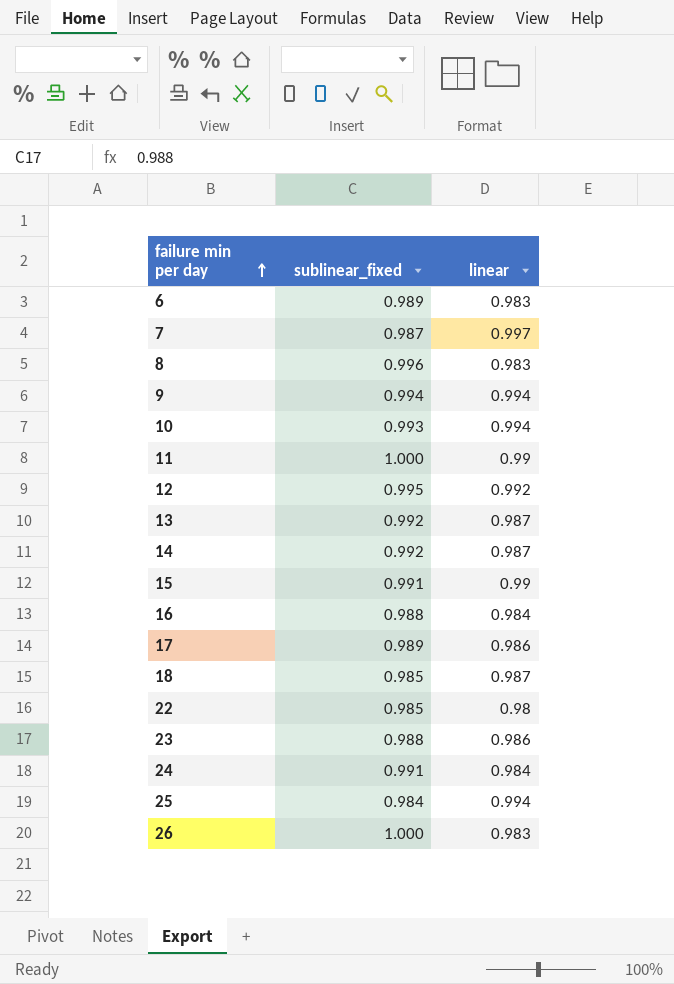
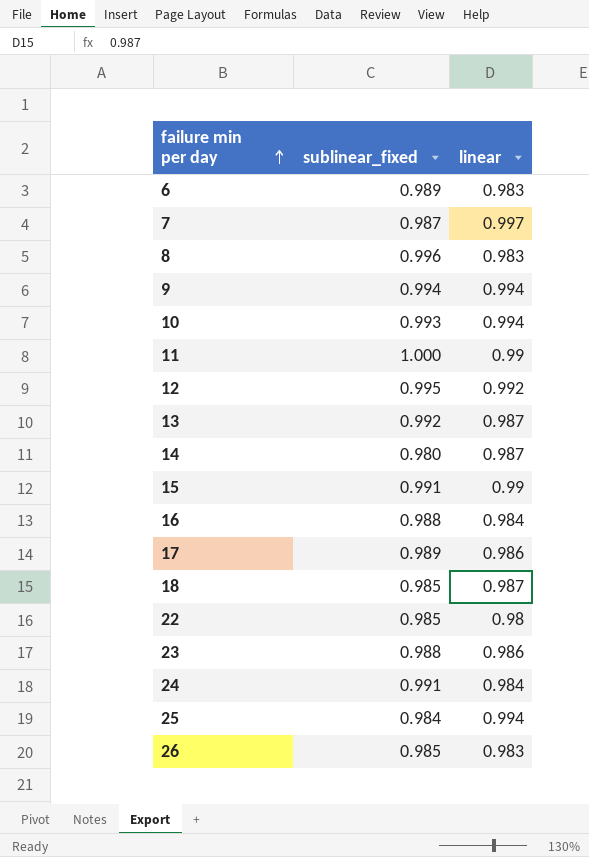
14 | sublinear_fixed: 0.992 -> 0.980
26 | sublinear_fixed: 1.000 -> 0.985

